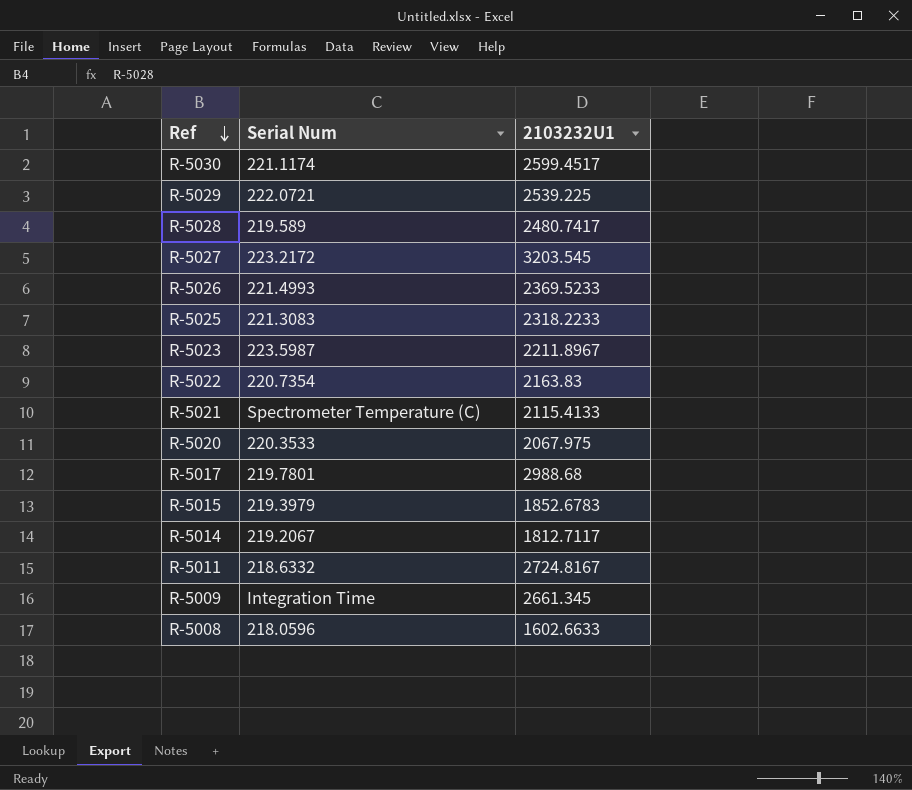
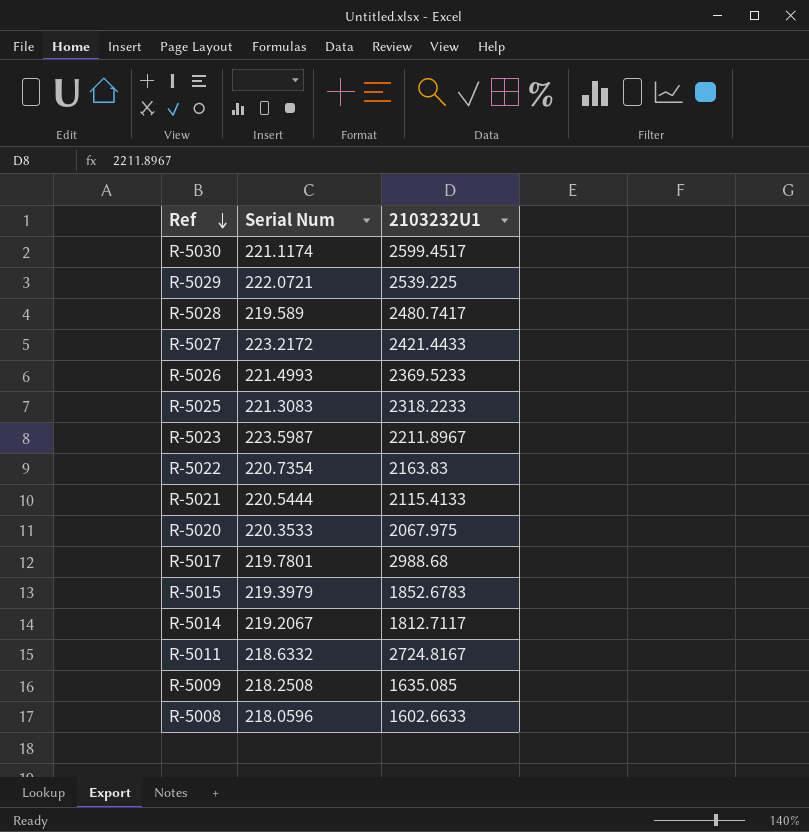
R-5027 | 2103232U1: 3203.545 -> 2421.4433
R-5021 | Serial Num: Spectrometer Temperature (C) -> 220.5444
R-5009 | Serial Num: Integration Time -> 218.2508
R-5009 | 2103232U1: 2661.345 -> 1635.085

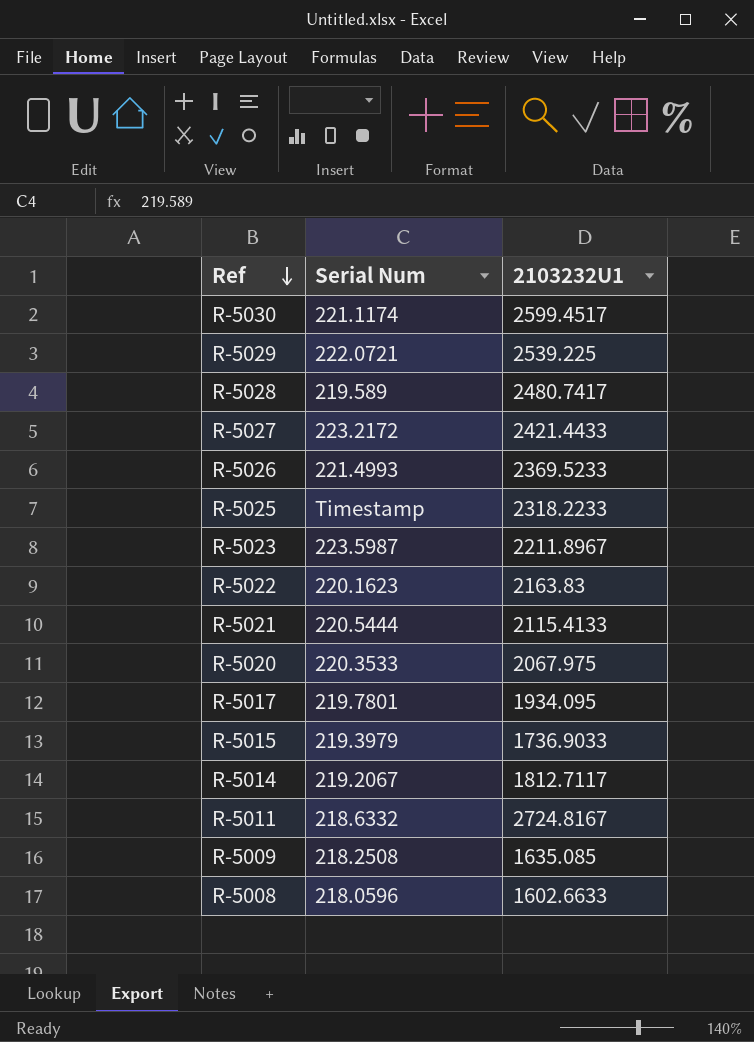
R-5025 | Serial Num: 221.3083 -> Timestamp
R-5022 | Serial Num: 220.7354 -> 220.1623
R-5017 | 2103232U1: 2988.68 -> 1934.095
R-5015 | 2103232U1: 1852.6783 -> 1736.9033

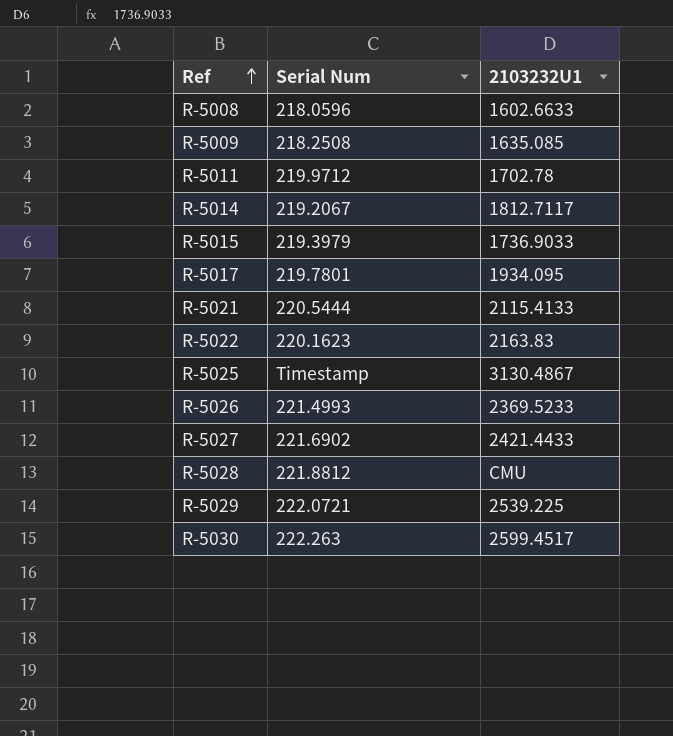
row order: Ref descending -> Ref ascending
row R-5023: 223.5987 | 2211.8967 -> none
row R-5020: 220.3533 | 2067.975 -> none
R-5011 | Serial Num: 218.6332 -> 219.9712
R-5011 | 2103232U1: 2724.8167 -> 1702.78
R-5025 | 2103232U1: 2318.2233 -> 3130.4867
R-5027 | Serial Num: 223.2172 -> 221.6902
R-5028 | Serial Num: 219.589 -> 221.8812
R-5028 | 2103232U1: 2480.7417 -> CMU
R-5030 | Serial Num: 221.1174 -> 222.263

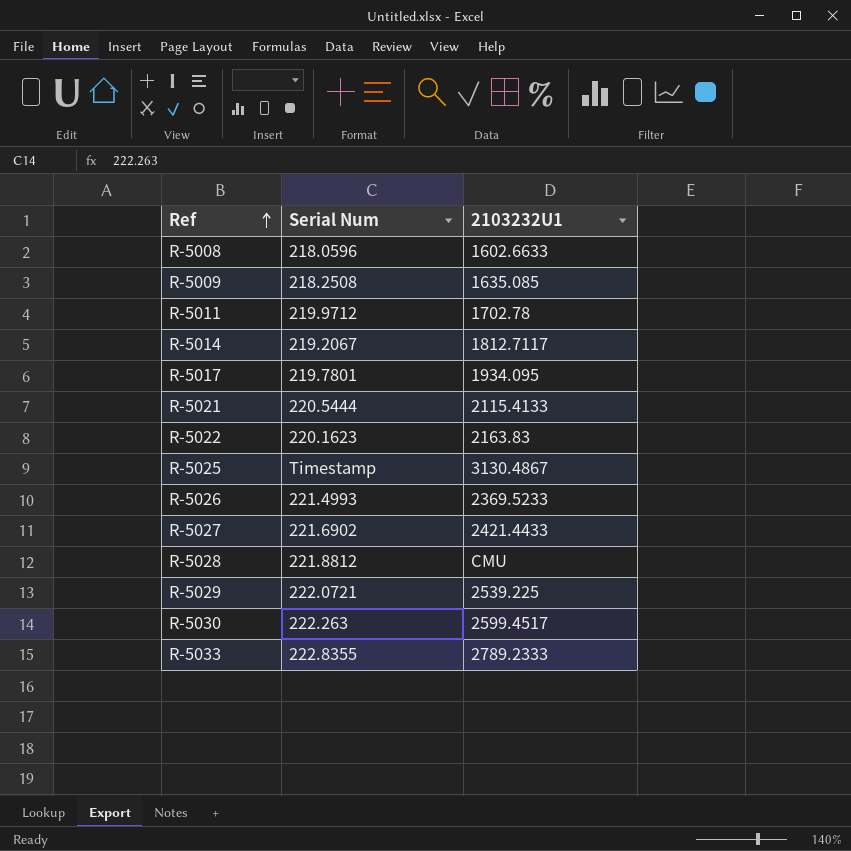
row R-5015: 219.3979 | 1736.9033 -> none
row R-5033: none -> 222.8355 | 2789.2333

